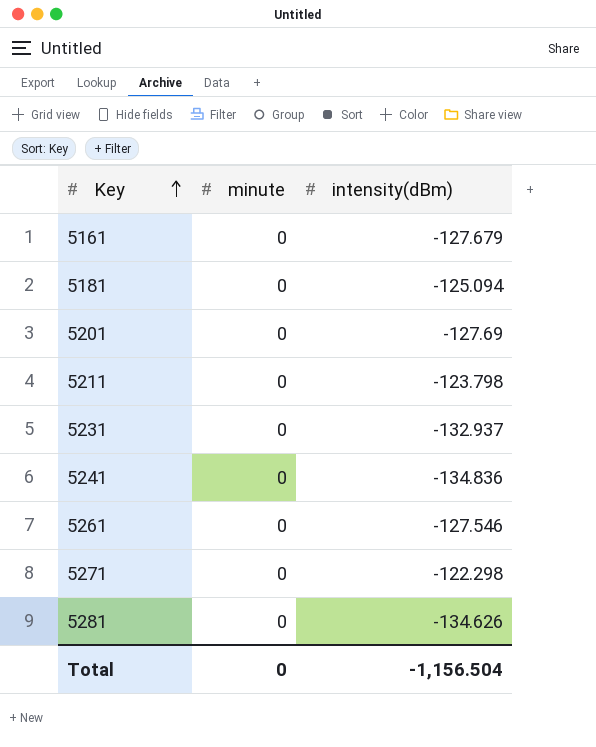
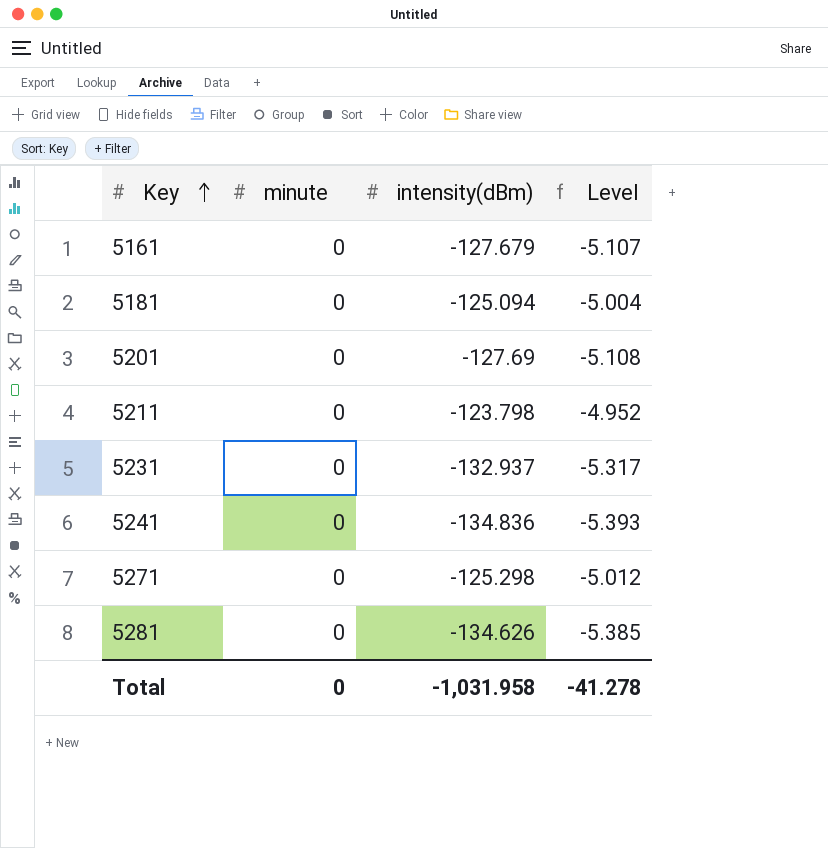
column Level | formula: none -> [intensity(dBm)] * 0.04
row 5261: 0 | -127.546 -> none
5271 | intensity(dBm): -122.298 -> -125.298
Total | intensity(dBm): -1,156.504 -> -1,031.958

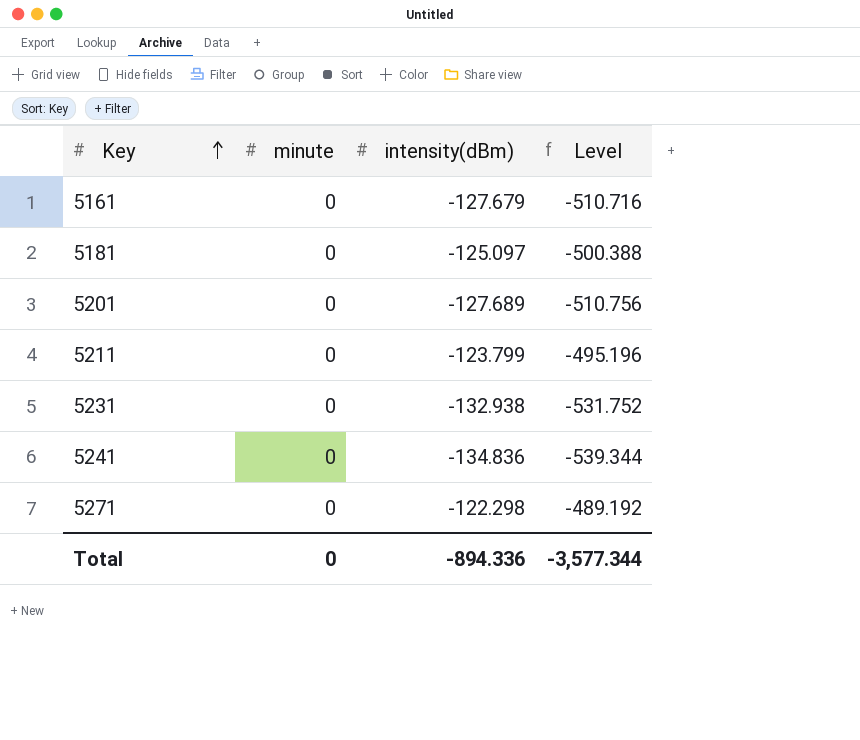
column Level | formula: [intensity(dBm)] * 0.04 -> [intensity(dBm)] * 4
row 5281: 0 | -134.626 | -5.385 -> none
5181 | intensity(dBm): -125.094 -> -125.097
5201 | intensity(dBm): -127.69 -> -127.689
5211 | intensity(dBm): -123.798 -> -123.799
5231 | intensity(dBm): -132.937 -> -132.938
5271 | intensity(dBm): -125.298 -> -122.298
Total | intensity(dBm): -1,031.958 -> -894.336
Total | Level: -41.278 -> -3,577.344

